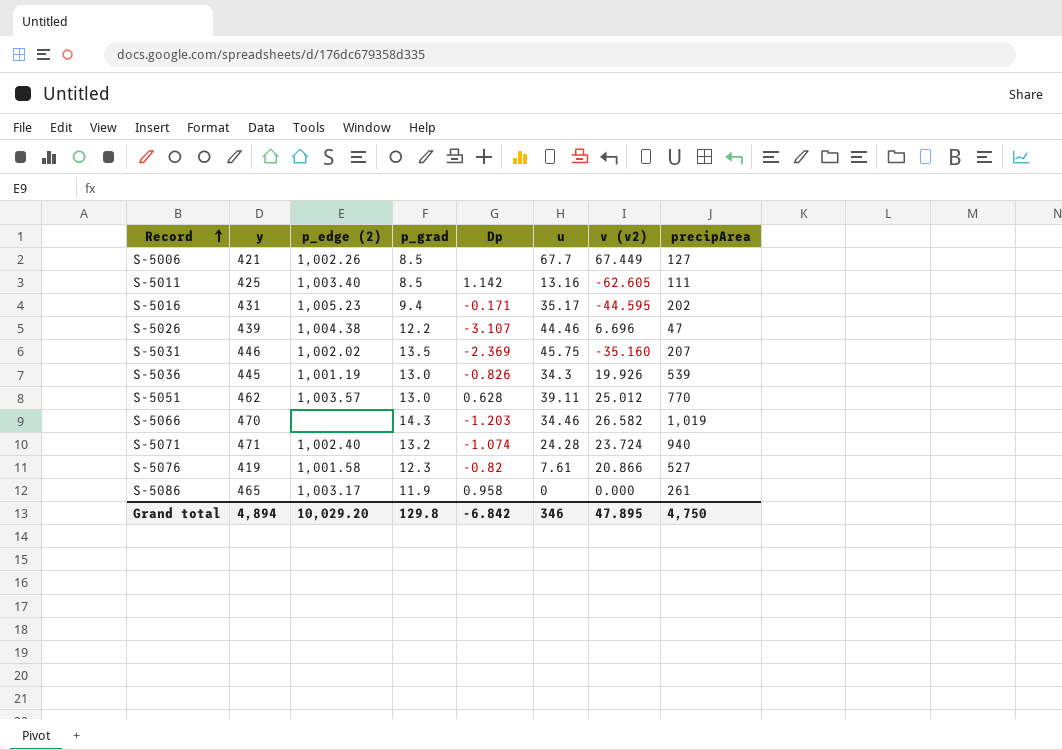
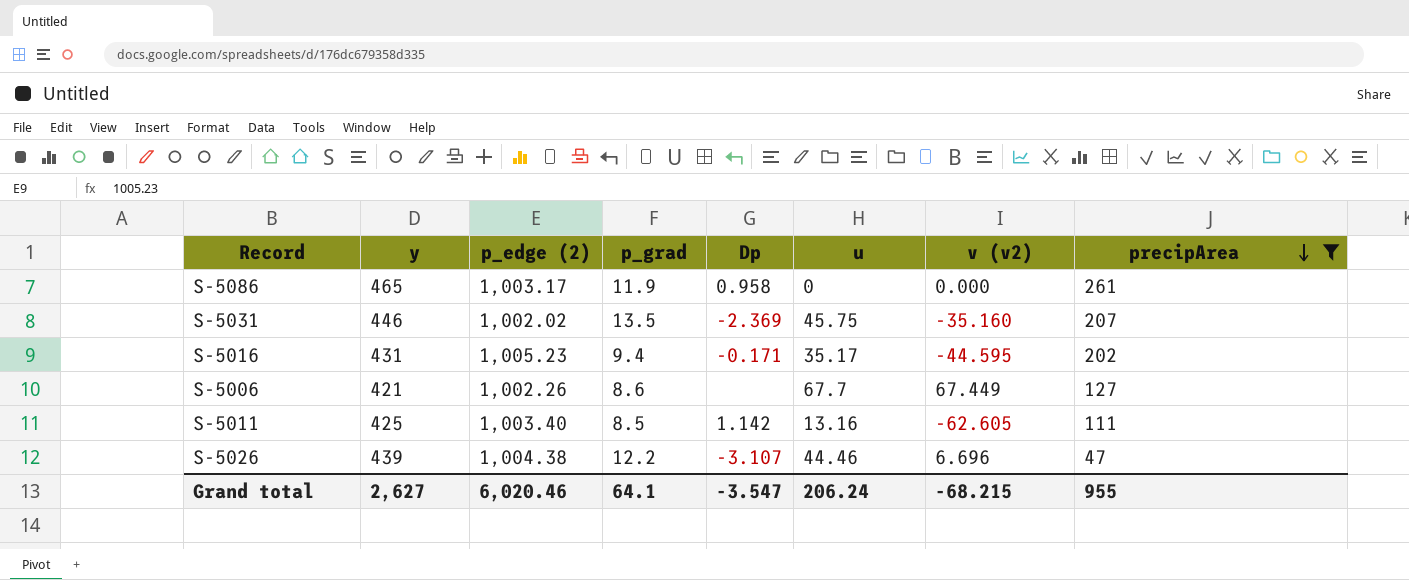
filter: none -> precipArea <= 261
row order: Record ascending -> precipArea descending
S-5006 | p_grad: 8.5 -> 8.6
Grand total | y: 4,894 -> 2,627
Grand total | p_edge (2): 10,029.20 -> 6,020.46
Grand total | p_grad: 129.8 -> 64.1
Grand total | Dp: -6.842 -> -3.547
Grand total | u: 346 -> 206.24
Grand total | v (v2): 47.895 -> -68.215
Grand total | precipArea: 4,750 -> 955

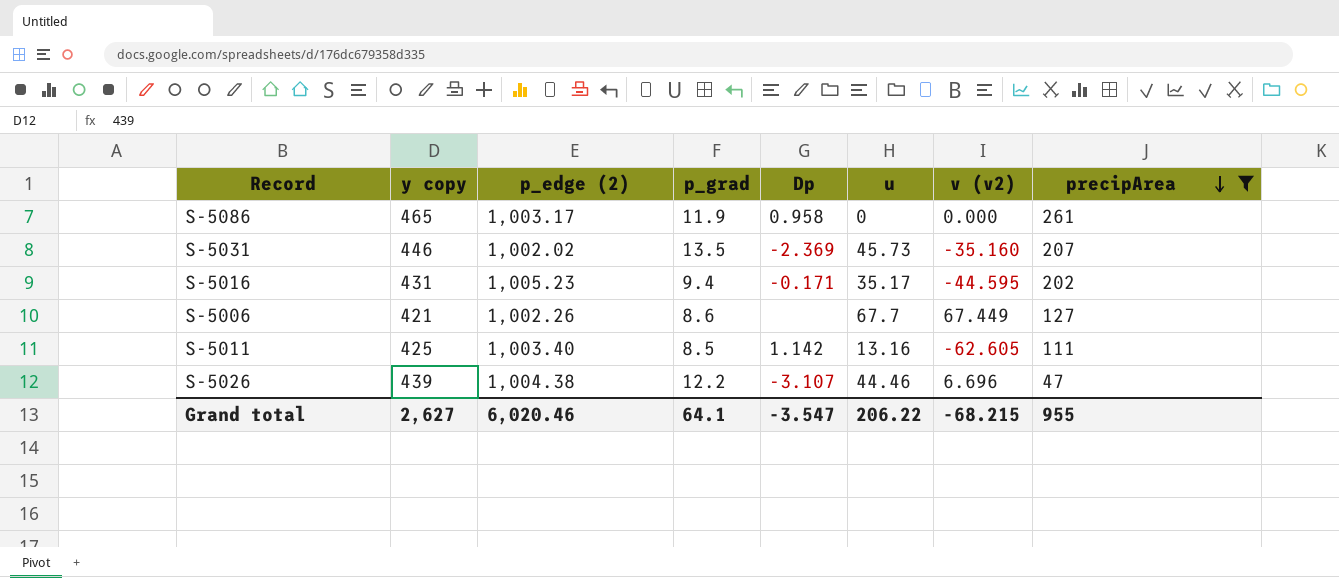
column name: y -> y copy
S-5031 | u: 45.75 -> 45.73
Grand total | u: 206.24 -> 206.22

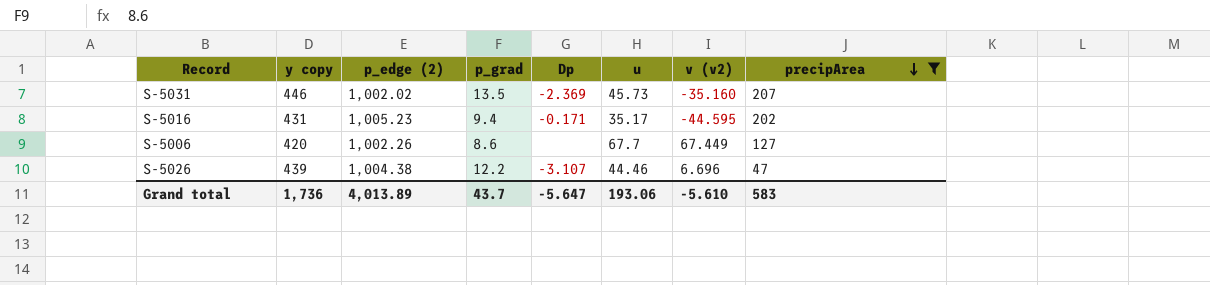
row S-5086: 465 | 1,003.17 | 11.9 | 0.958 | 0 | 0.000 | 261 -> none
row S-5011: 425 | 1,003.40 | 8.5 | 1.142 | 13.16 | -62.605 | 111 -> none
S-5006 | y copy: 421 -> 420
Grand total | y copy: 2,627 -> 1,736
Grand total | p_edge (2): 6,020.46 -> 4,013.89
Grand total | p_grad: 64.1 -> 43.7
Grand total | Dp: -3.547 -> -5.647
Grand total | u: 206.22 -> 193.06
Grand total | v (v2): -68.215 -> -5.610
Grand total | precipArea: 955 -> 583

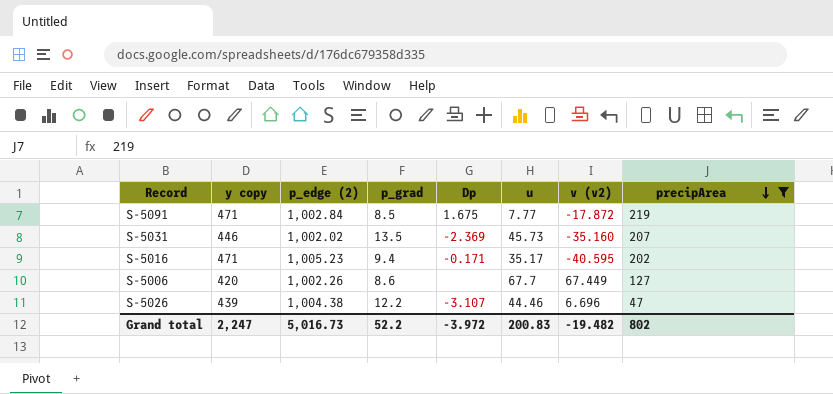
row S-5091: none -> 471 | 1,002.84 | 8.5 | 1.675 | 7.77 | -17.872 | 219
S-5016 | y copy: 431 -> 471
S-5016 | v (v2): -44.595 -> -40.595
Grand total | y copy: 1,736 -> 2,247
Grand total | p_edge (2): 4,013.89 -> 5,016.73
Grand total | p_grad: 43.7 -> 52.2
Grand total | Dp: -5.647 -> -3.972
Grand total | u: 193.06 -> 200.83
Grand total | v (v2): -5.610 -> -19.482
Grand total | precipArea: 583 -> 802

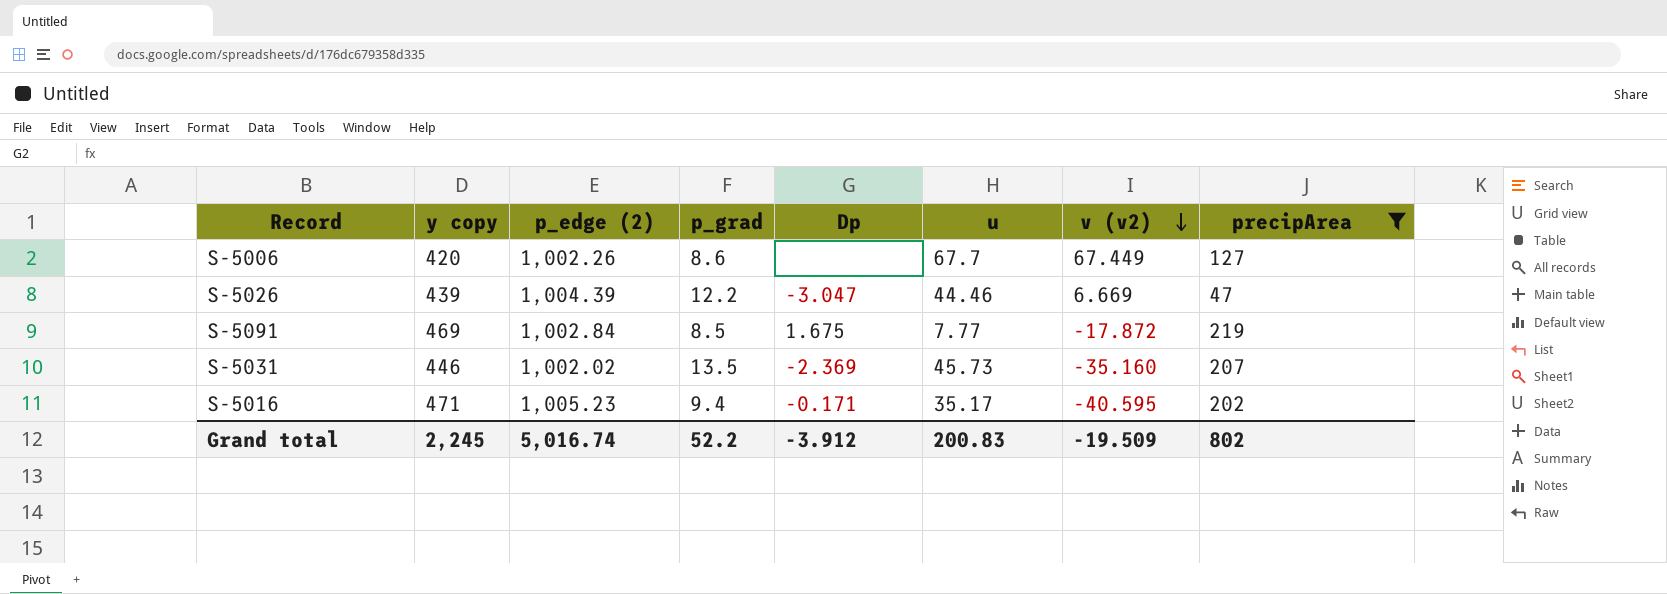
row order: precipArea descending -> v (v2) descending
S-5026 | p_edge (2): 1,004.38 -> 1,004.39
S-5026 | Dp: -3.107 -> -3.047
S-5026 | v (v2): 6.696 -> 6.669
S-5091 | y copy: 471 -> 469
Grand total | y copy: 2,247 -> 2,245
Grand total | p_edge (2): 5,016.73 -> 5,016.74
Grand total | Dp: -3.972 -> -3.912
Grand total | v (v2): -19.482 -> -19.509

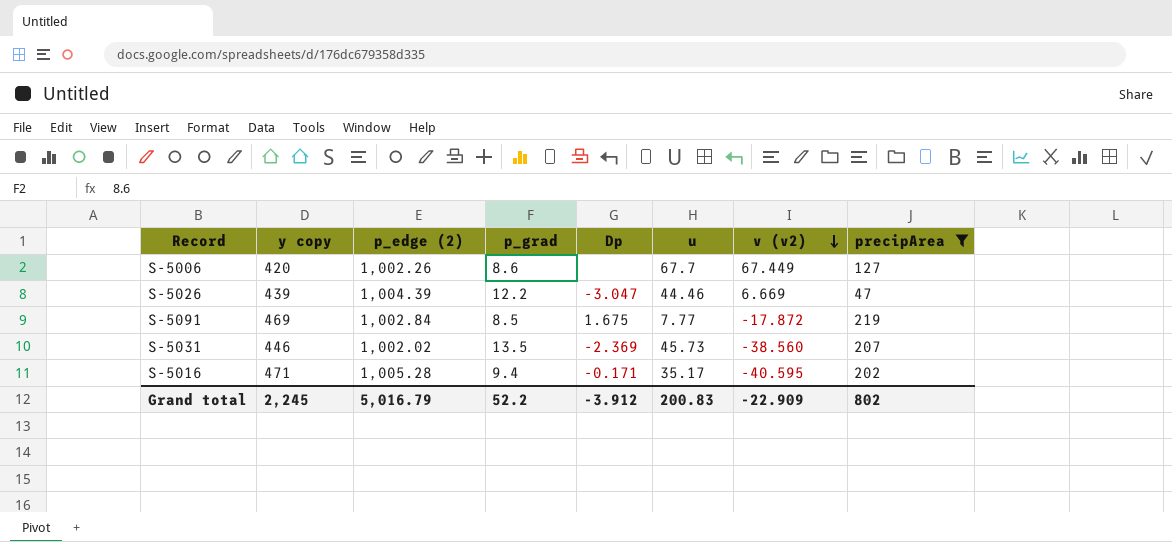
S-5031 | v (v2): -35.160 -> -38.560
S-5016 | p_edge (2): 1,005.23 -> 1,005.28
Grand total | p_edge (2): 5,016.74 -> 5,016.79
Grand total | v (v2): -19.509 -> -22.909

